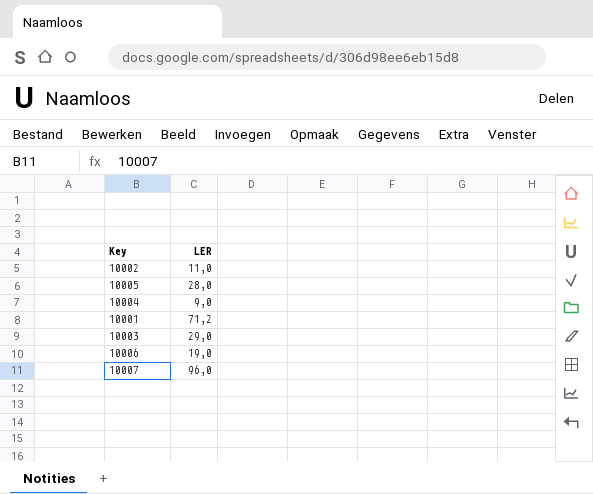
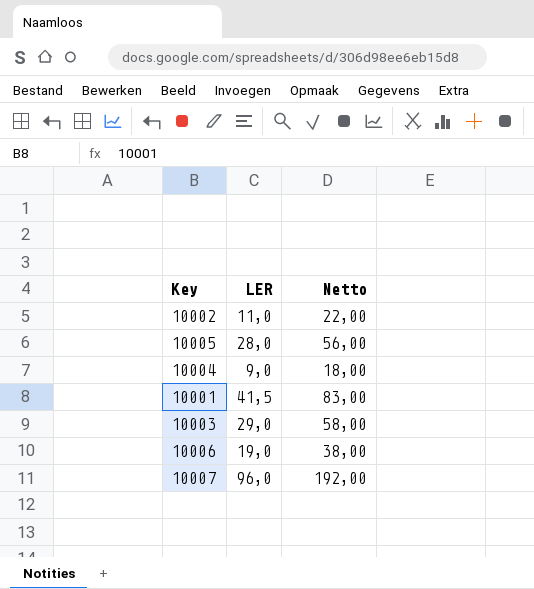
column Netto | formula: none -> [LER] * 2
10001 | LER: 71,2 -> 41,5

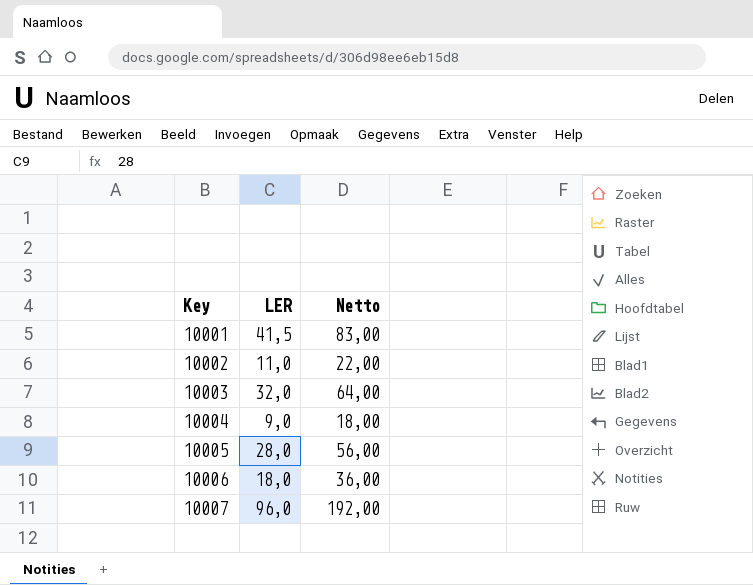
row order: none -> Key ascending
10003 | LER: 29,0 -> 32,0
10003 | Netto: 58,00 -> 64,00
10006 | LER: 19,0 -> 18,0
10006 | Netto: 38,00 -> 36,00

